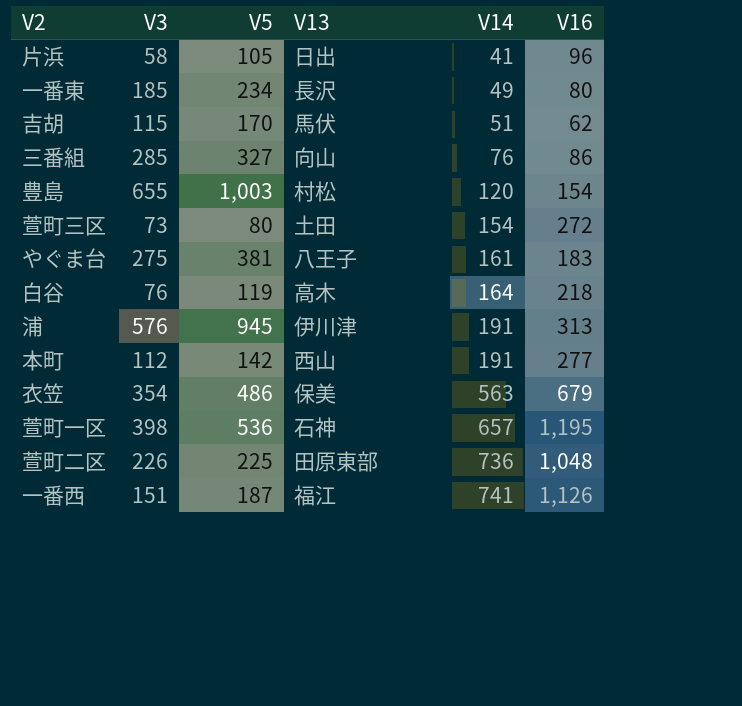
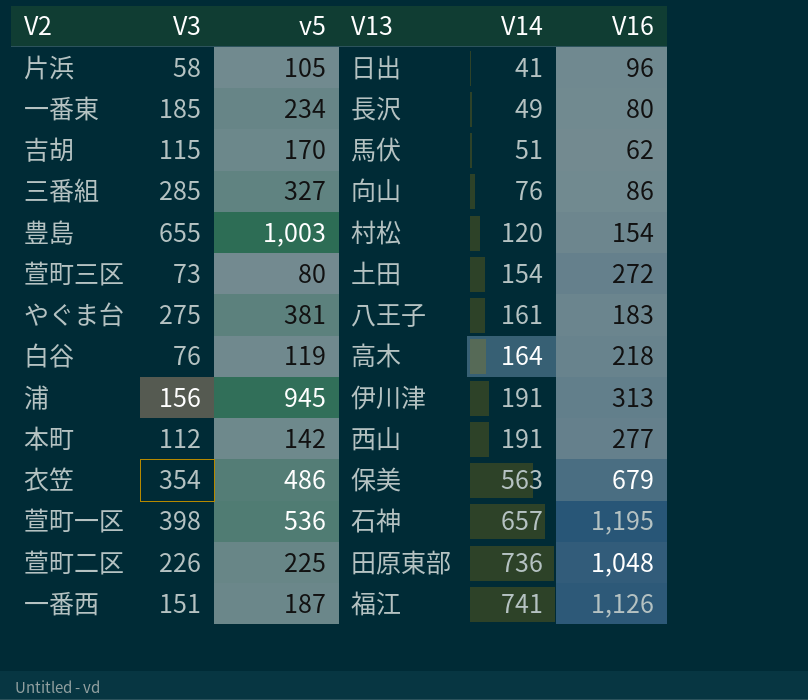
column name: V5 -> v5
浦 | V3: 576 -> 156

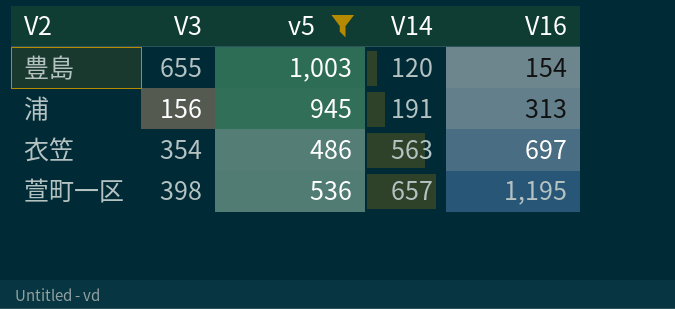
filter: none -> v5 >= 486
column V13 | position: 4 -> none
衣笠 | V16: 679 -> 697

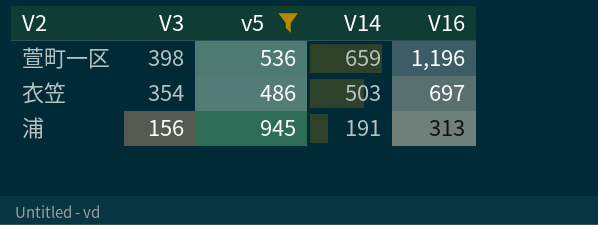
row order: V14 ascending -> V3 descending
row 豊島: 655 | 1,003 | 120 | 154 -> none
萱町一区 | V14: 657 -> 659
萱町一区 | V16: 1,195 -> 1,196
衣笠 | V14: 563 -> 503

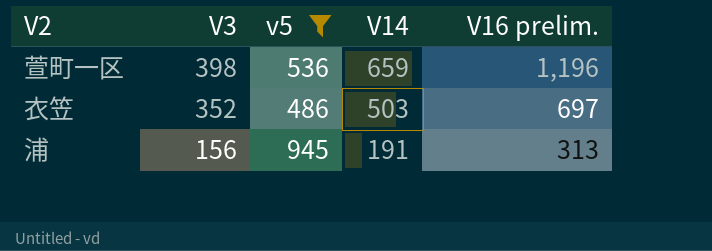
column name: V16 -> V16 prelim.
衣笠 | V3: 354 -> 352

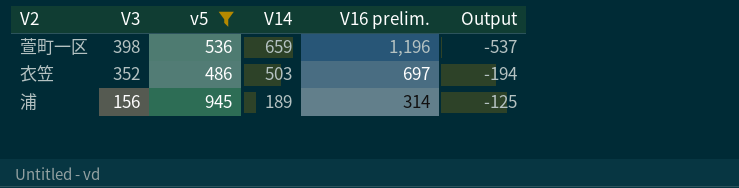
column Output | formula: none -> [V14] - [V16 prelim.]
浦 | V14: 191 -> 189
浦 | V16 prelim.: 313 -> 314

